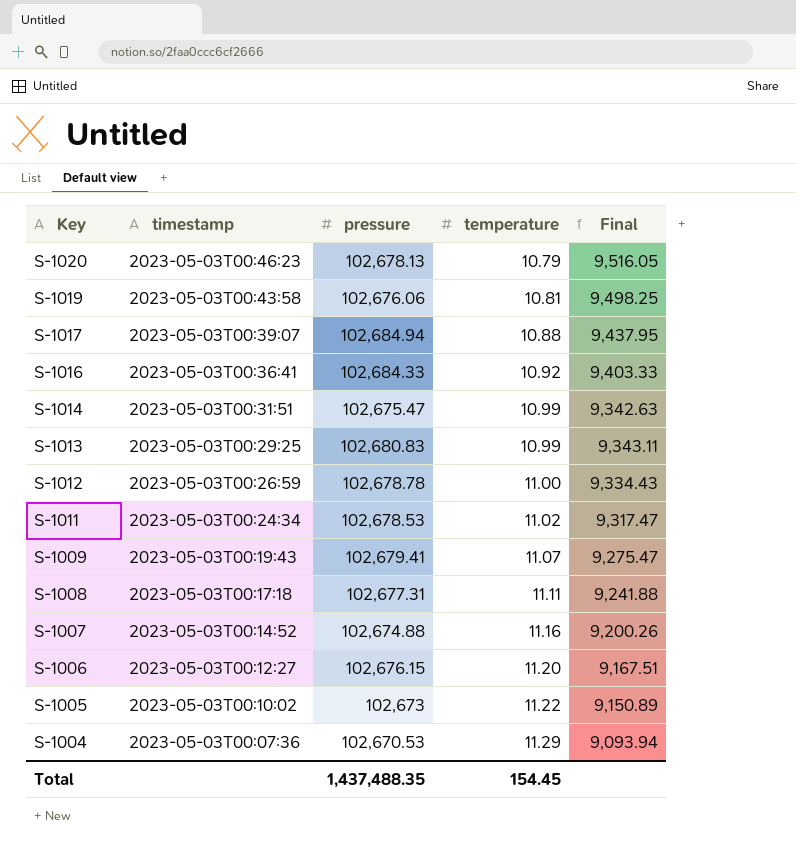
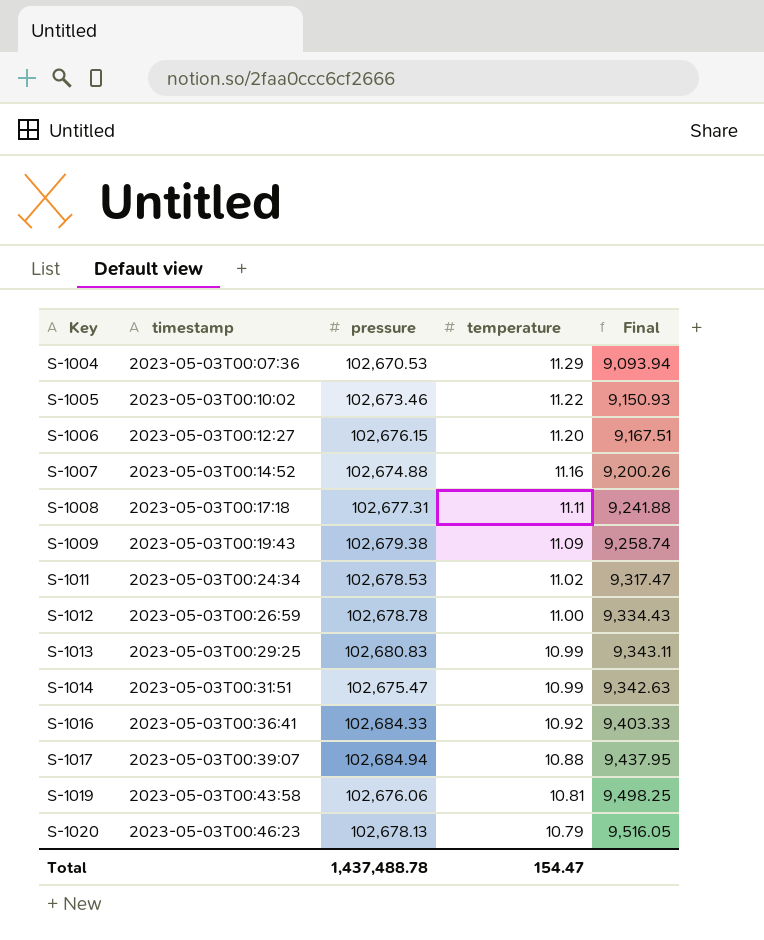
row order: Key descending -> Key ascending
S-1005 | pressure: 102,673 -> 102,673.46
S-1005 | Final: 9,150.89 -> 9,150.93
S-1009 | pressure: 102,679.41 -> 102,679.38
S-1009 | temperature: 11.07 -> 11.09
S-1009 | Final: 9,275.47 -> 9,258.74
Total | pressure: 1,437,488.35 -> 1,437,488.78
Total | temperature: 154.45 -> 154.47

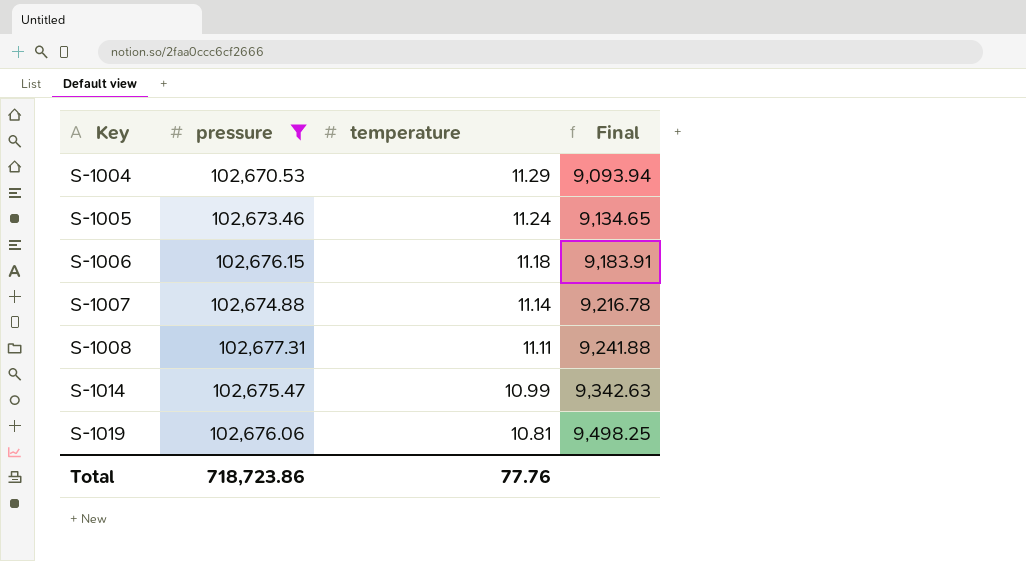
filter: none -> pressure <= 102,677.31
column timestamp | position: 2 -> none
S-1005 | temperature: 11.22 -> 11.24
S-1005 | Final: 9,150.93 -> 9,134.65
S-1006 | temperature: 11.20 -> 11.18
S-1006 | Final: 9,167.51 -> 9,183.91
S-1007 | temperature: 11.16 -> 11.14
S-1007 | Final: 9,200.26 -> 9,216.78
Total | pressure: 1,437,488.78 -> 718,723.86
Total | temperature: 154.47 -> 77.76

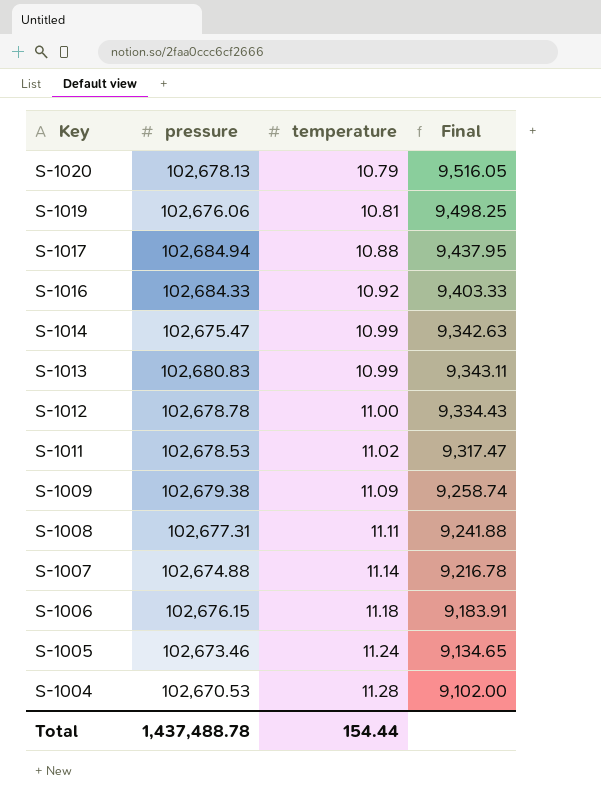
filter: pressure <= 102,677.31 -> none
row order: Key ascending -> Key descending
S-1004 | temperature: 11.29 -> 11.28
S-1004 | Final: 9,093.94 -> 9,102.00
Total | pressure: 718,723.86 -> 1,437,488.78
Total | temperature: 77.76 -> 154.44

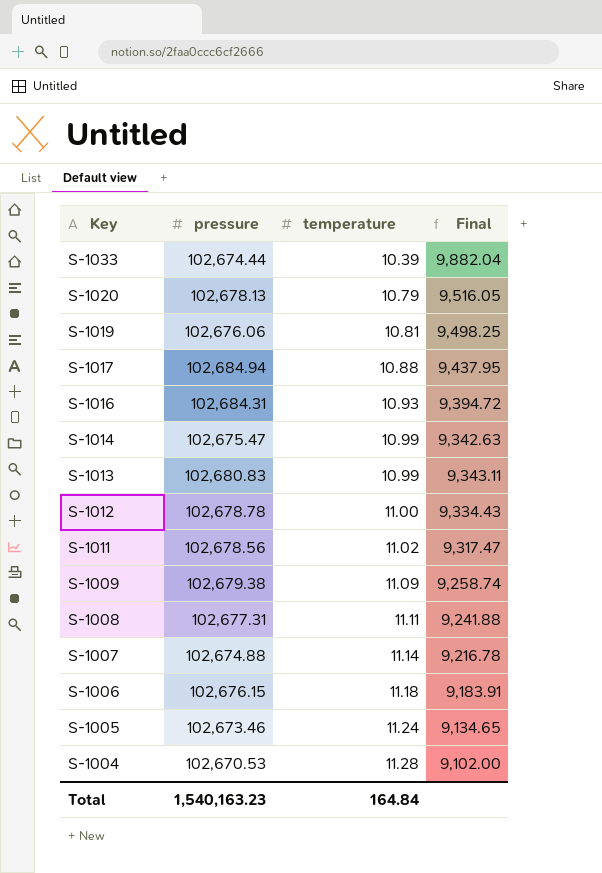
row S-1033: none -> 102,674.44 | 10.39 | 9,882.04
S-1016 | pressure: 102,684.33 -> 102,684.31
S-1016 | temperature: 10.92 -> 10.93
S-1016 | Final: 9,403.33 -> 9,394.72
S-1011 | pressure: 102,678.53 -> 102,678.56
Total | pressure: 1,437,488.78 -> 1,540,163.23
Total | temperature: 154.44 -> 164.84

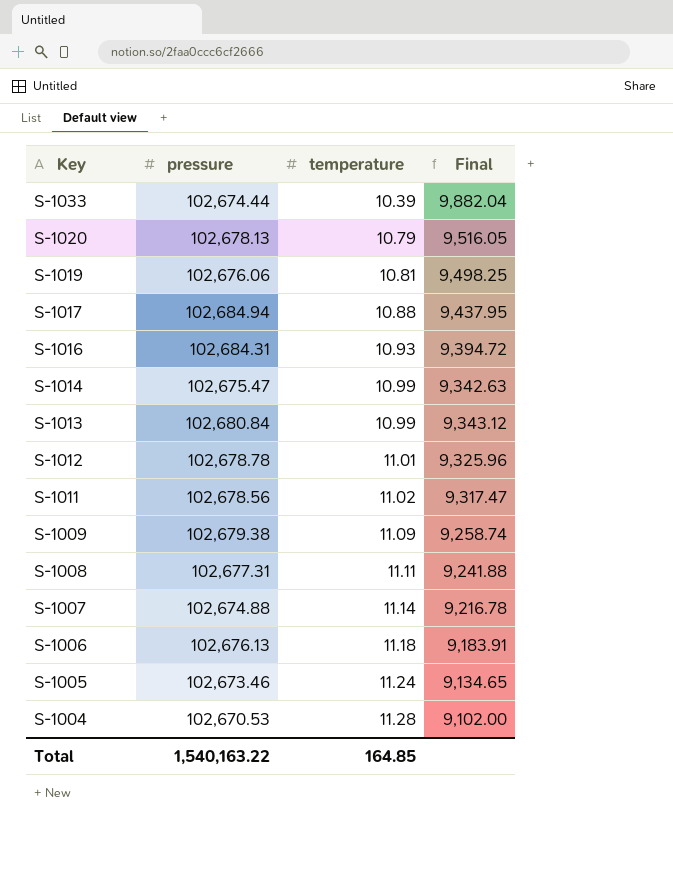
S-1013 | pressure: 102,680.83 -> 102,680.84
S-1013 | Final: 9,343.11 -> 9,343.12
S-1012 | temperature: 11.00 -> 11.01
S-1012 | Final: 9,334.43 -> 9,325.96
S-1006 | pressure: 102,676.15 -> 102,676.13
Total | pressure: 1,540,163.23 -> 1,540,163.22
Total | temperature: 164.84 -> 164.85

